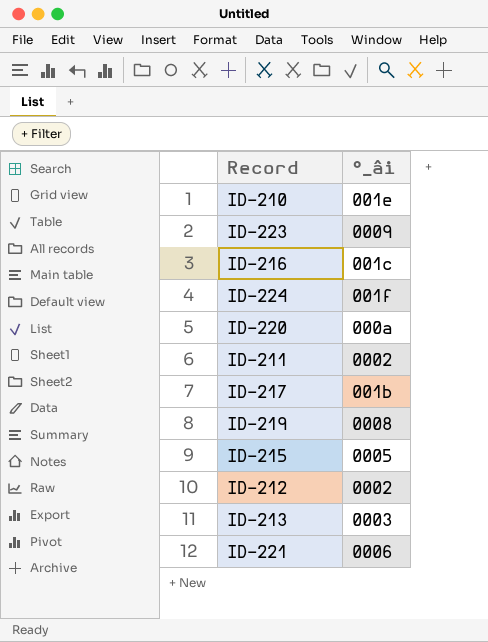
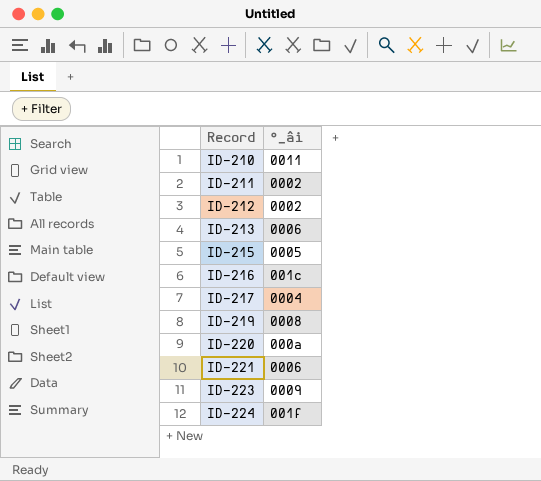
row order: none -> Record ascending
ID-210 | °_âi: 001e -> 0011
ID-213 | °_âi: 0003 -> 0006
ID-217 | °_âi: 001b -> 0004

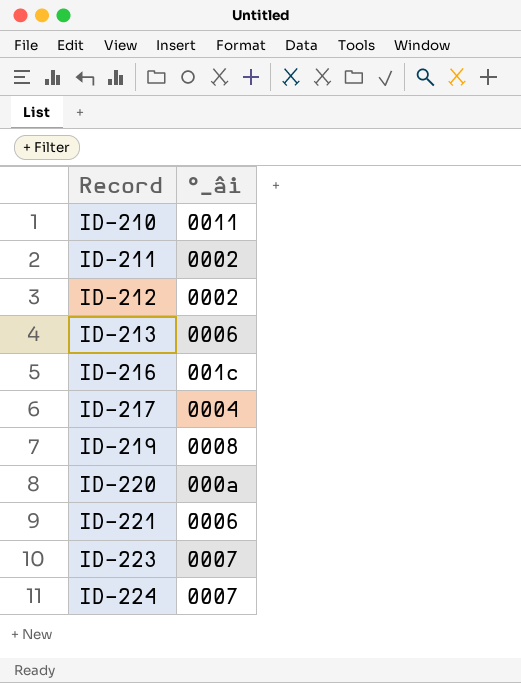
row ID-215: 0005 -> none
ID-223 | °_âi: 0009 -> 0007
ID-224 | °_âi: 001f -> 0007

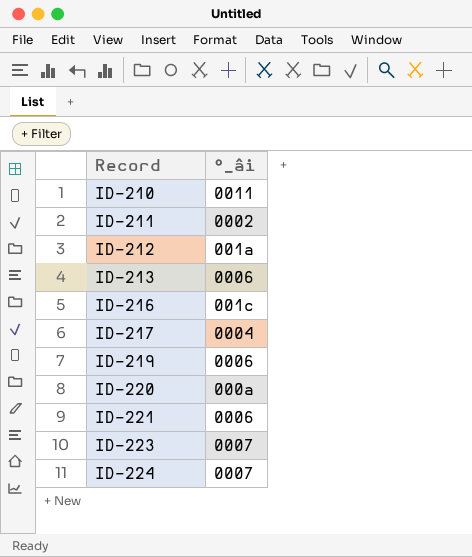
ID-212 | °_âi: 0002 -> 001a
ID-219 | °_âi: 0008 -> 0006

